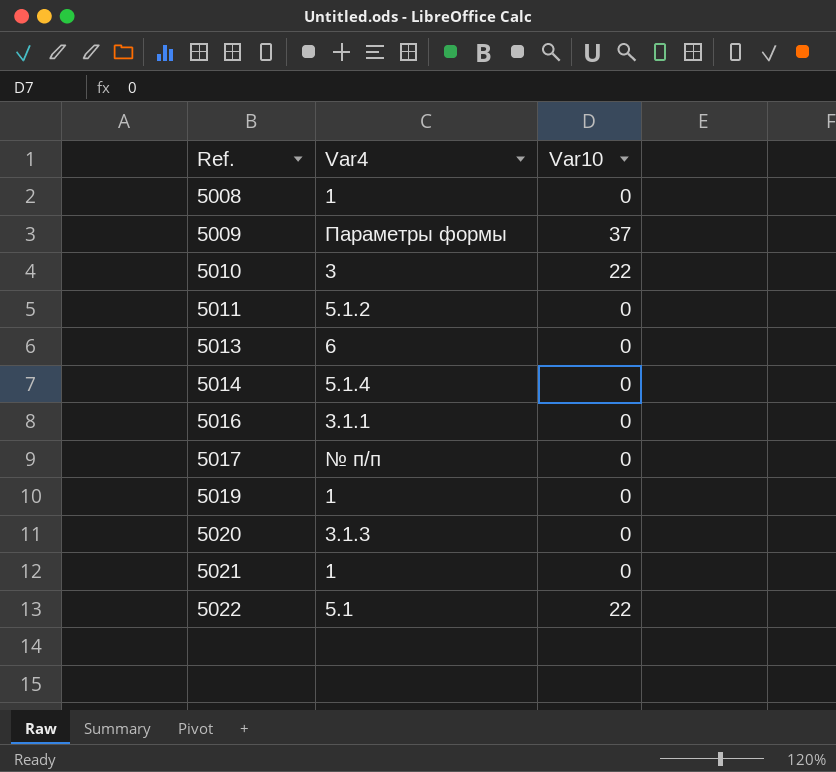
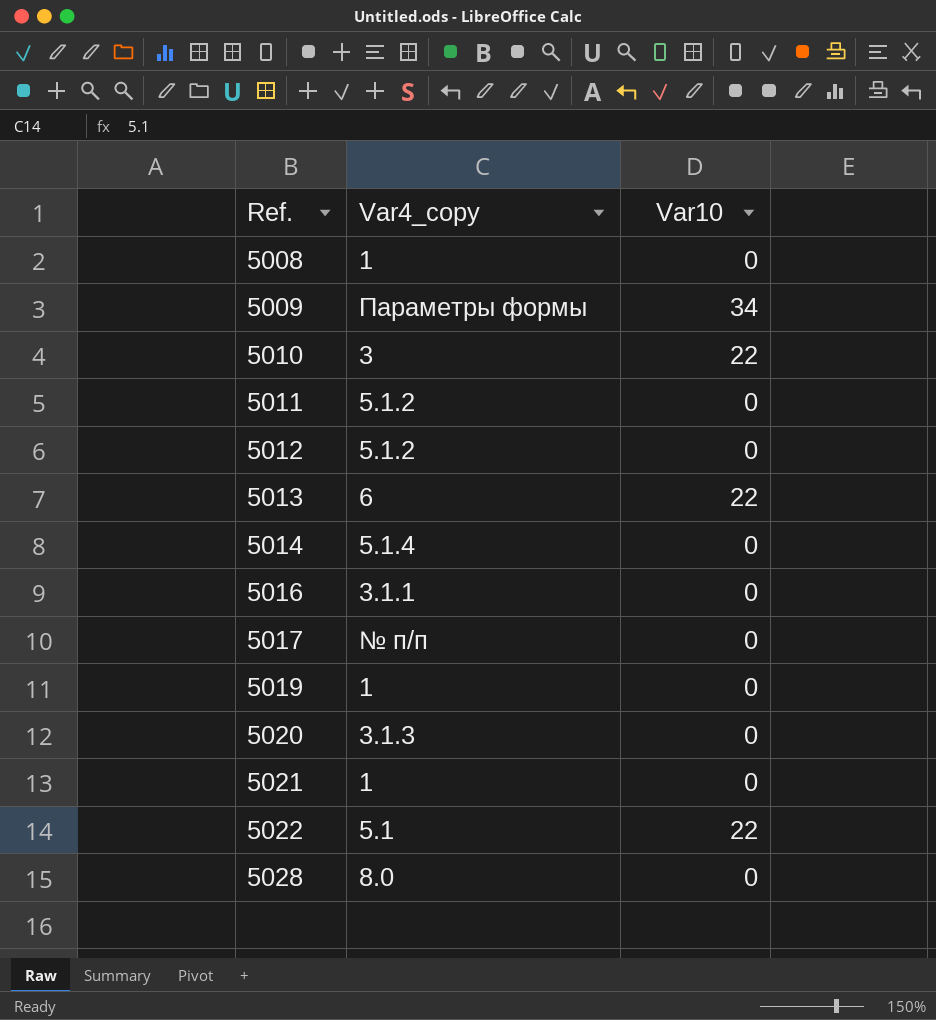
column name: Var4 -> Var4_copy
5009 | Var10: 37 -> 34
row 5012: none -> 5.1.2 | 0
5013 | Var10: 0 -> 22
row 5028: none -> 8.0 | 0

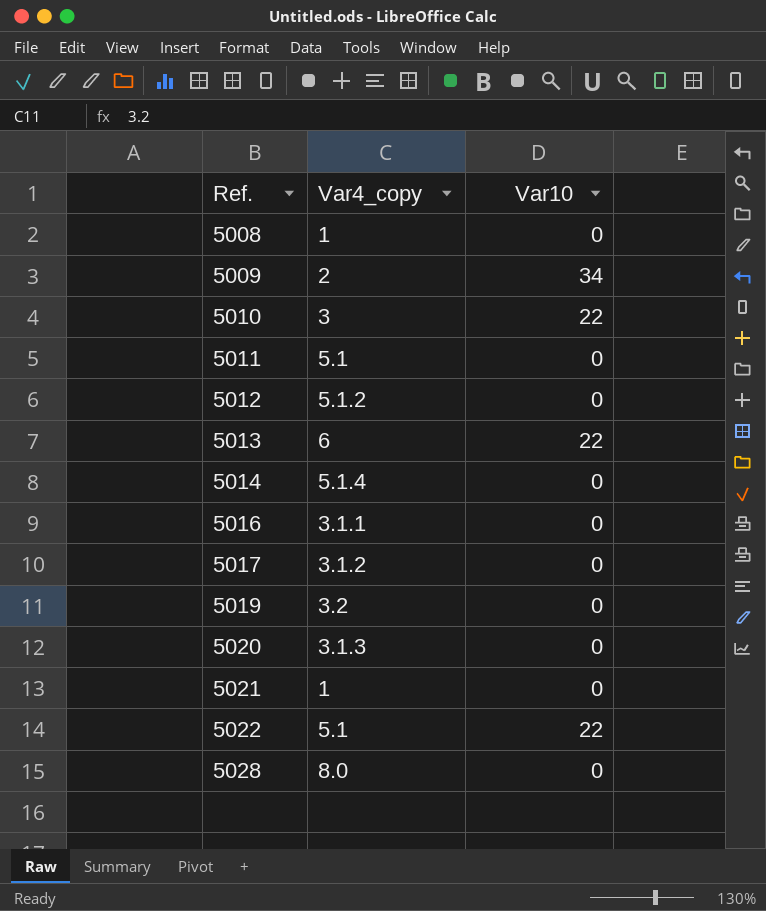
5009 | Var4_copy: Параметры формы -> 2
5011 | Var4_copy: 5.1.2 -> 5.1
5017 | Var4_copy: № п/п -> 3.1.2
5019 | Var4_copy: 1 -> 3.2

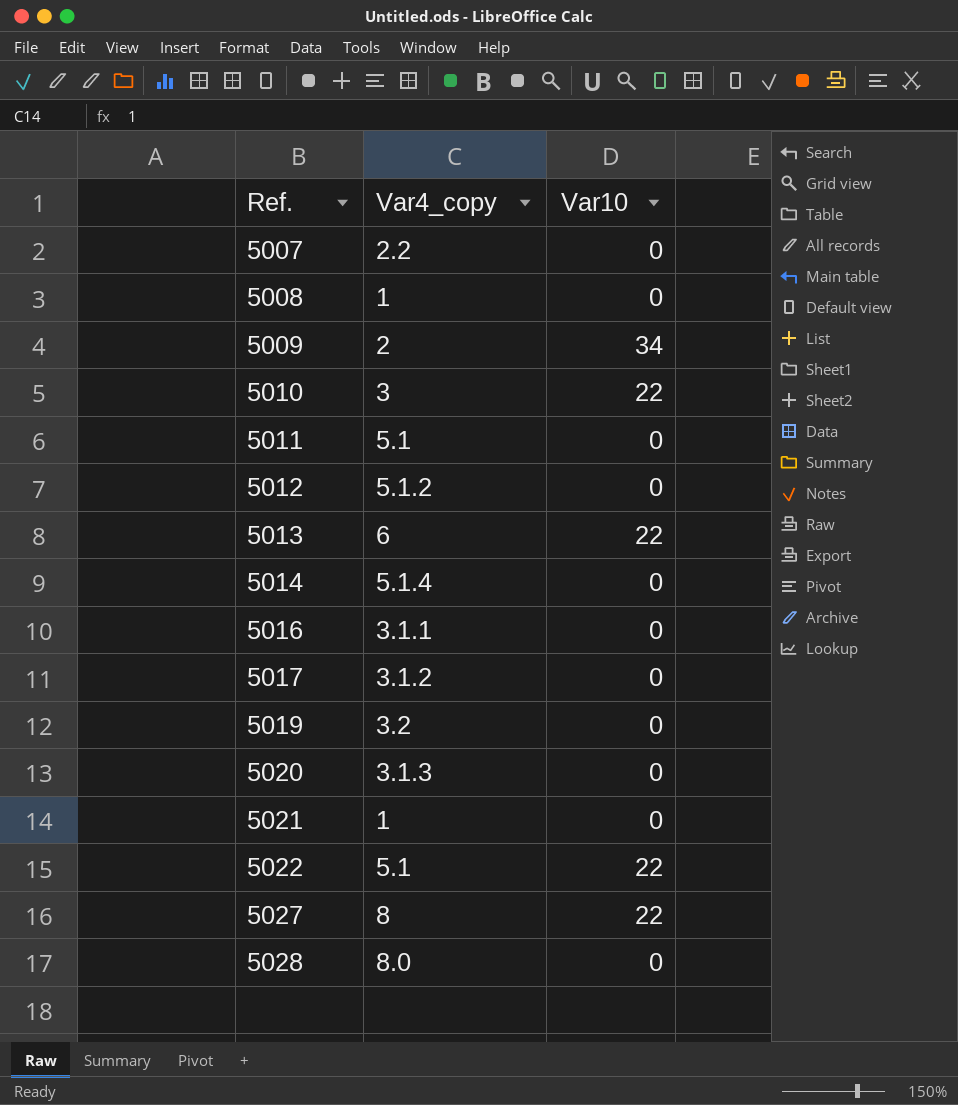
row 5007: none -> 2.2 | 0
row 5027: none -> 8 | 22

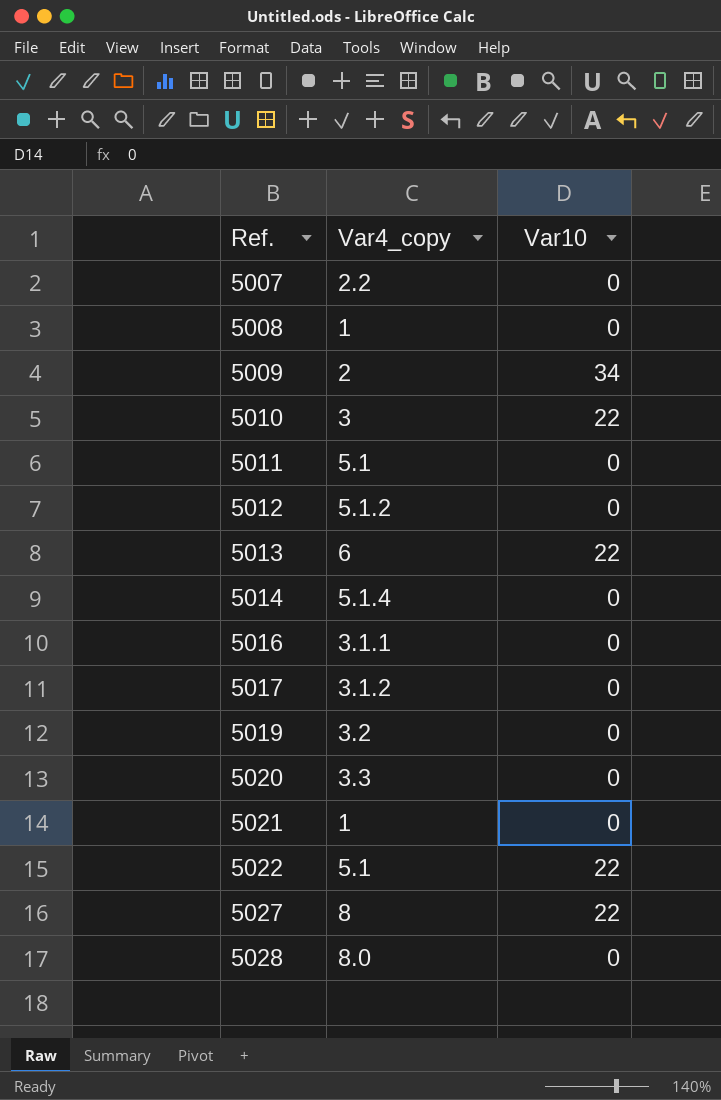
5020 | Var4_copy: 3.1.3 -> 3.3

